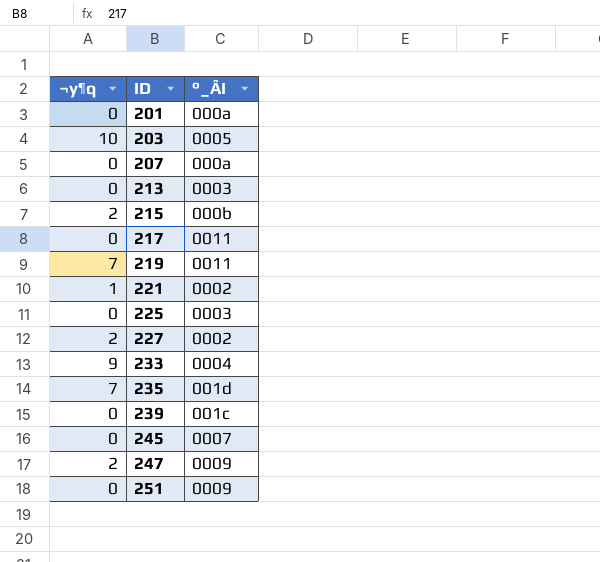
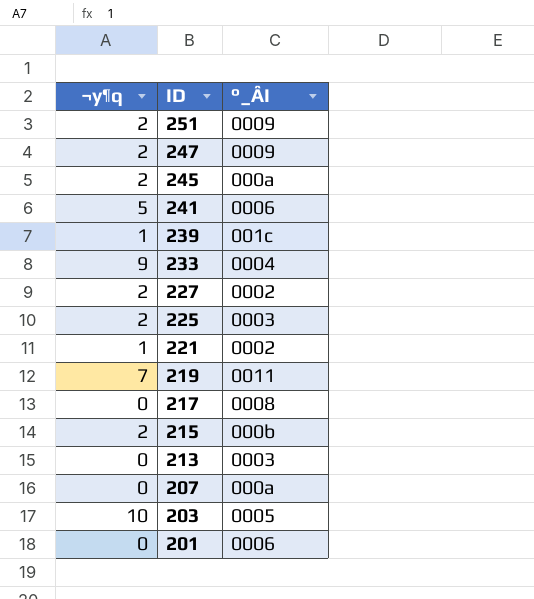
row order: ID ascending -> ID descending
row 235: 7 | 001d -> none
251 | ¬y¶q: 0 -> 2
245 | ¬y¶q: 0 -> 2
245 | °_ÂI: 0007 -> 000a
row 241: none -> 5 | 0006
239 | ¬y¶q: 0 -> 1
225 | ¬y¶q: 0 -> 2
217 | °_ÂI: 0011 -> 0008
201 | °_ÂI: 000a -> 0006

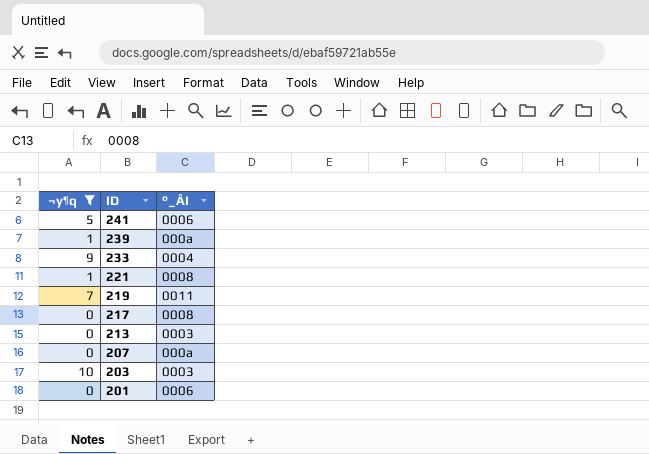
filter: none -> ¬y¶q != 2
239 | °_ÂI: 001c -> 000a
221 | °_ÂI: 0002 -> 0008
203 | °_ÂI: 0005 -> 0003

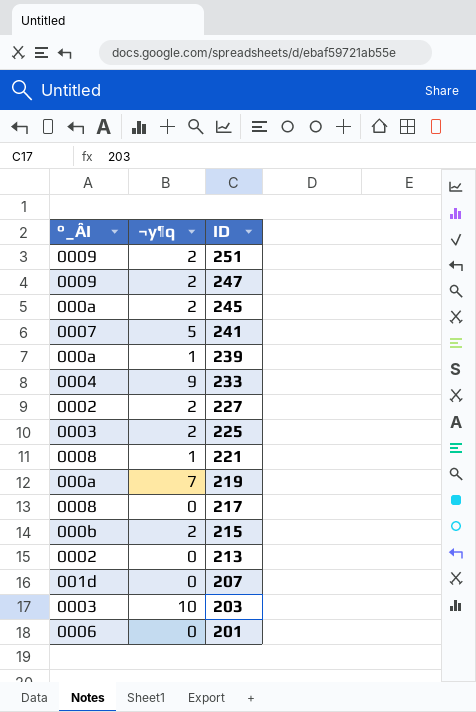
filter: ¬y¶q != 2 -> none
column °_ÂI | position: 3 -> 1
241 | °_ÂI: 0006 -> 0007
219 | °_ÂI: 0011 -> 000a
213 | °_ÂI: 0003 -> 0002
207 | °_ÂI: 000a -> 001d

